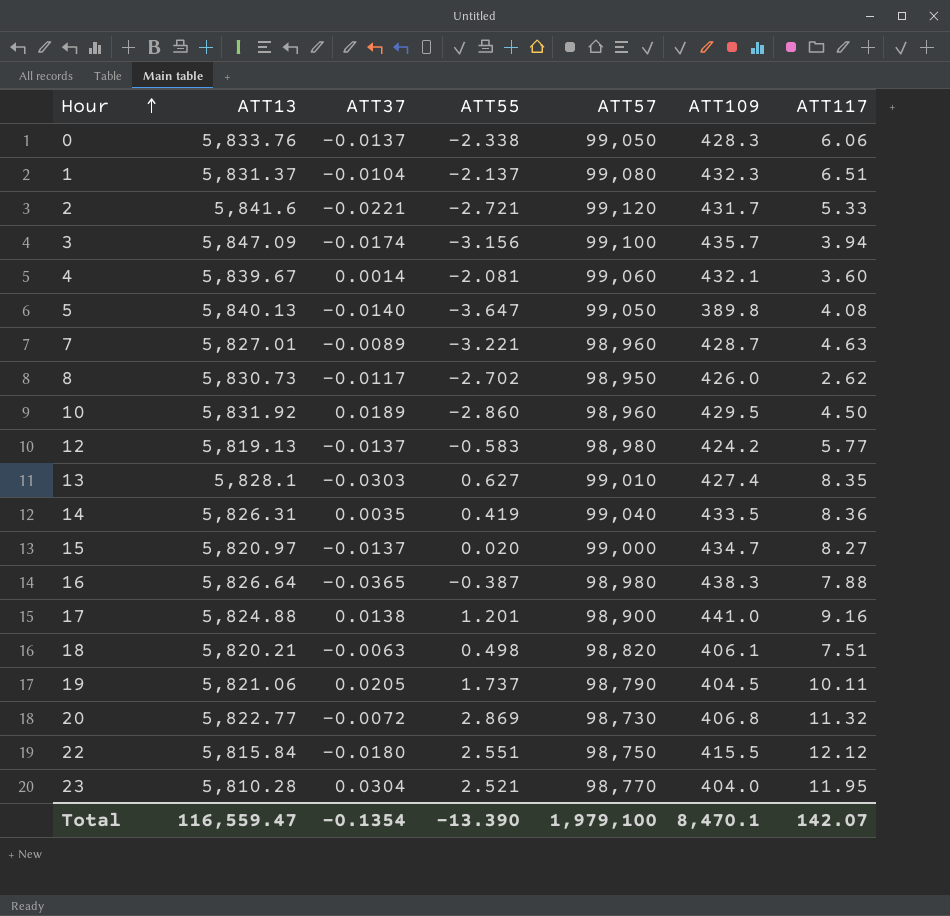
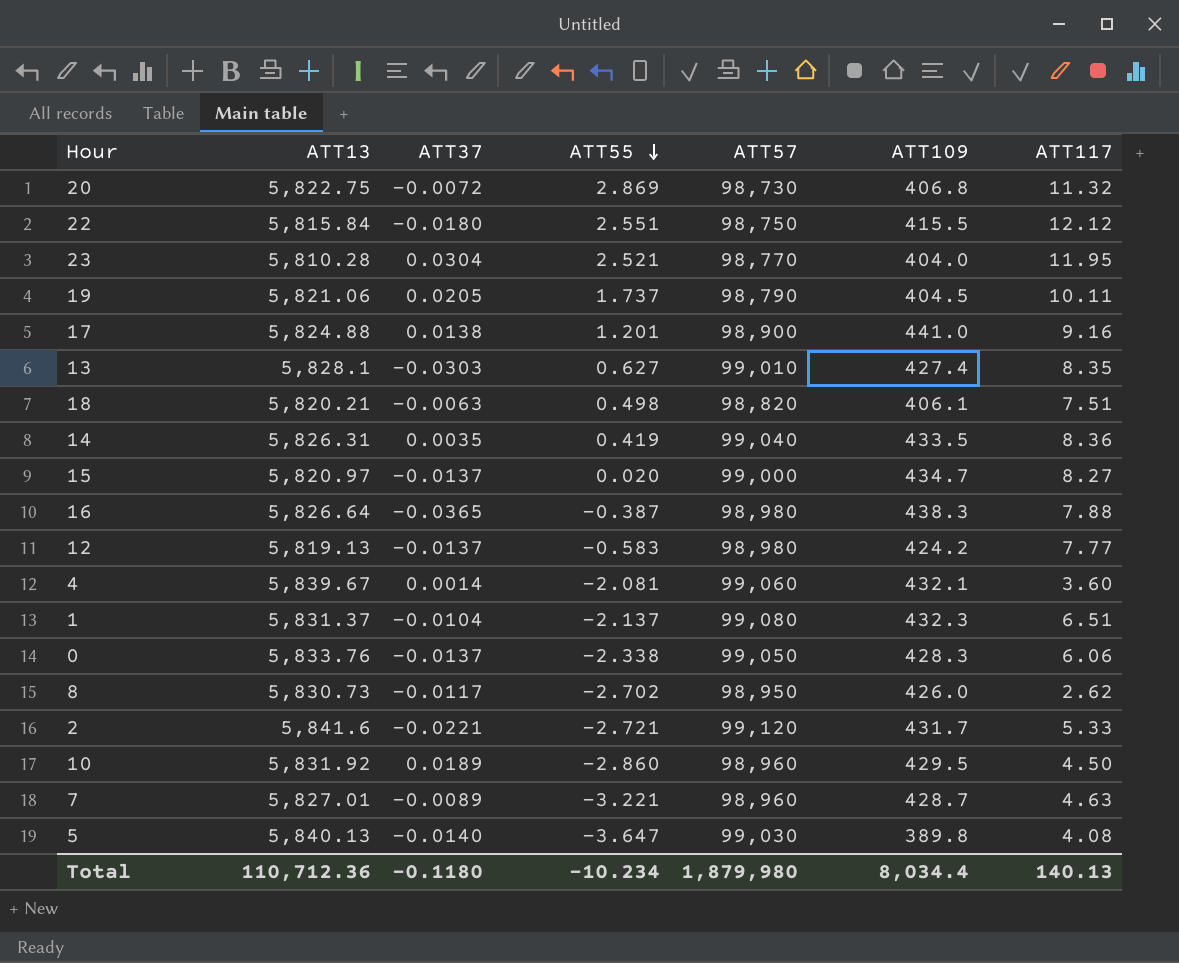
row order: Hour ascending -> ATT55 descending
row 3: 5,847.09 | -0.0174 | -3.156 | 99,100 | 435.7 | 3.94 -> none
20 | ATT13: 5,822.77 -> 5,822.75
12 | ATT117: 5.77 -> 7.77
5 | ATT57: 99,050 -> 99,030
Total | ATT13: 116,559.47 -> 110,712.36
Total | ATT37: -0.1354 -> -0.1180
Total | ATT55: -13.390 -> -10.234
Total | ATT57: 1,979,100 -> 1,879,980
Total | ATT109: 8,470.1 -> 8,034.4
Total | ATT117: 142.07 -> 140.13

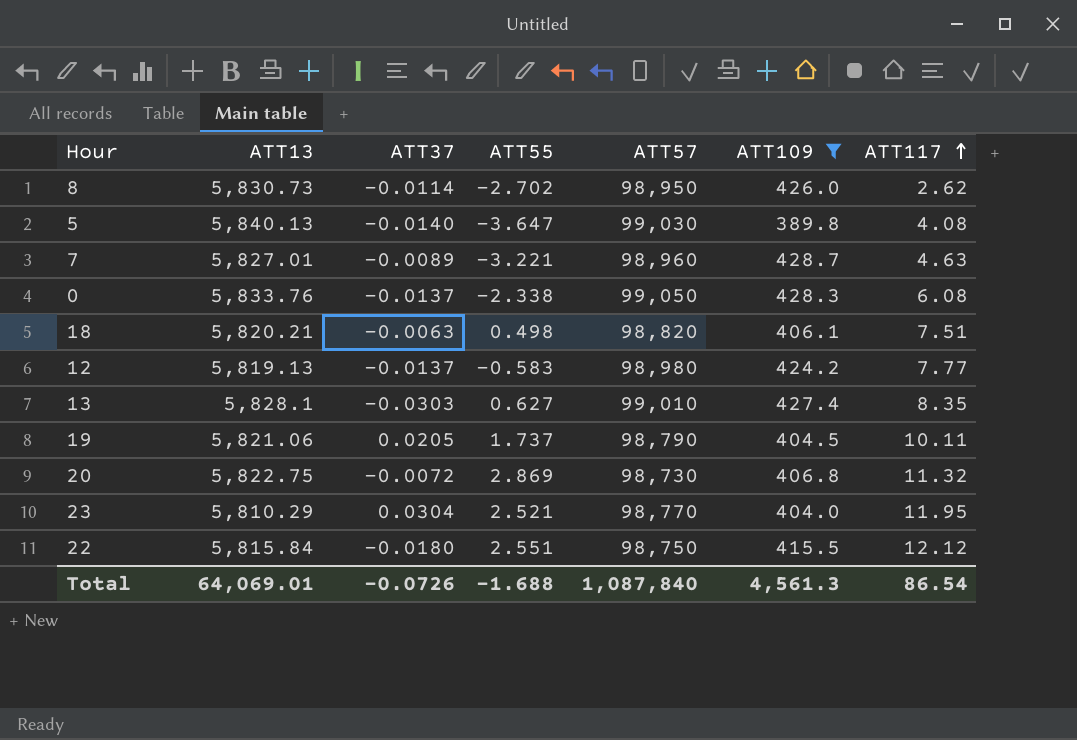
filter: none -> ATT109 <= 428.7
row order: ATT55 descending -> ATT117 ascending
8 | ATT37: -0.0117 -> -0.0114
0 | ATT117: 6.06 -> 6.08
23 | ATT13: 5,810.28 -> 5,810.29
Total | ATT13: 110,712.36 -> 64,069.01
Total | ATT37: -0.1180 -> -0.0726
Total | ATT55: -10.234 -> -1.688
Total | ATT57: 1,879,980 -> 1,087,840
Total | ATT109: 8,034.4 -> 4,561.3
Total | ATT117: 140.13 -> 86.54

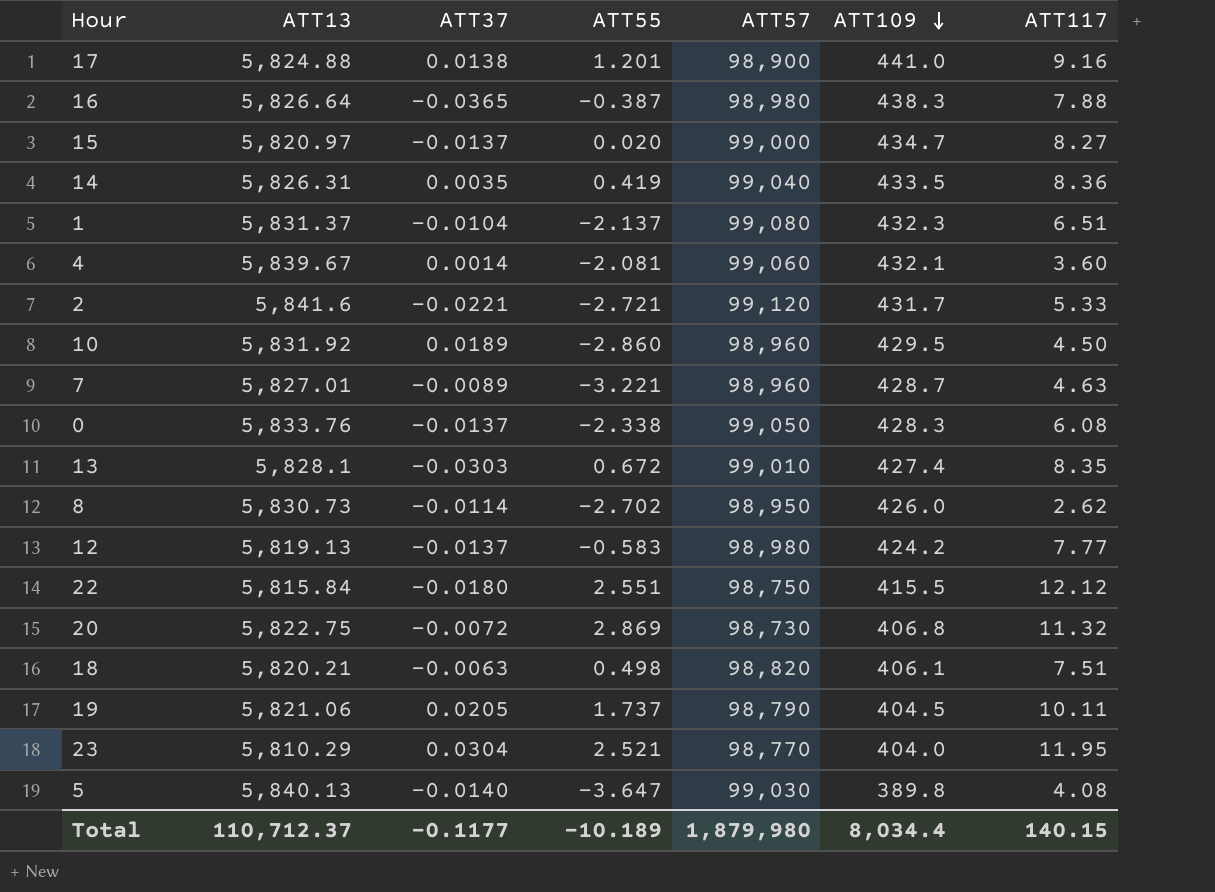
filter: ATT109 <= 428.7 -> none
row order: ATT117 ascending -> ATT109 descending
13 | ATT55: 0.627 -> 0.672
Total | ATT13: 64,069.01 -> 110,712.37
Total | ATT37: -0.0726 -> -0.1177
Total | ATT55: -1.688 -> -10.189
Total | ATT57: 1,087,840 -> 1,879,980
Total | ATT109: 4,561.3 -> 8,034.4
Total | ATT117: 86.54 -> 140.15

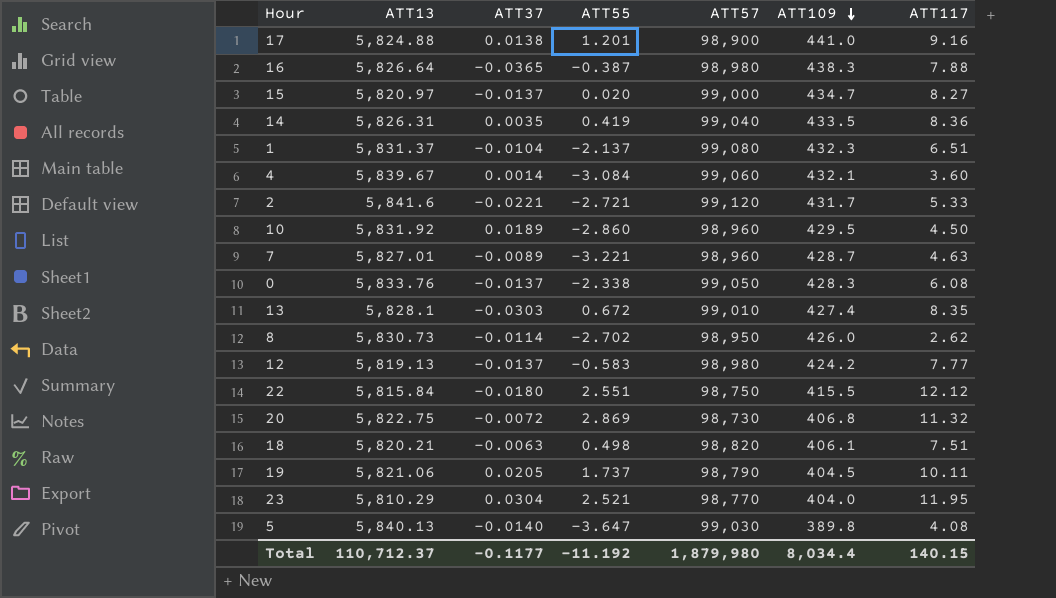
4 | ATT55: -2.081 -> -3.084
Total | ATT55: -10.189 -> -11.192

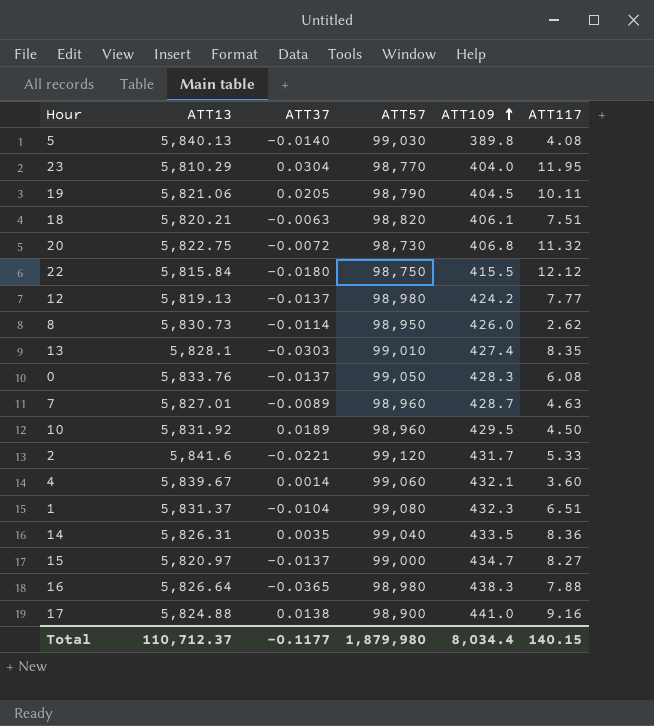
row order: ATT109 descending -> ATT109 ascending
column ATT55 | position: 4 -> none

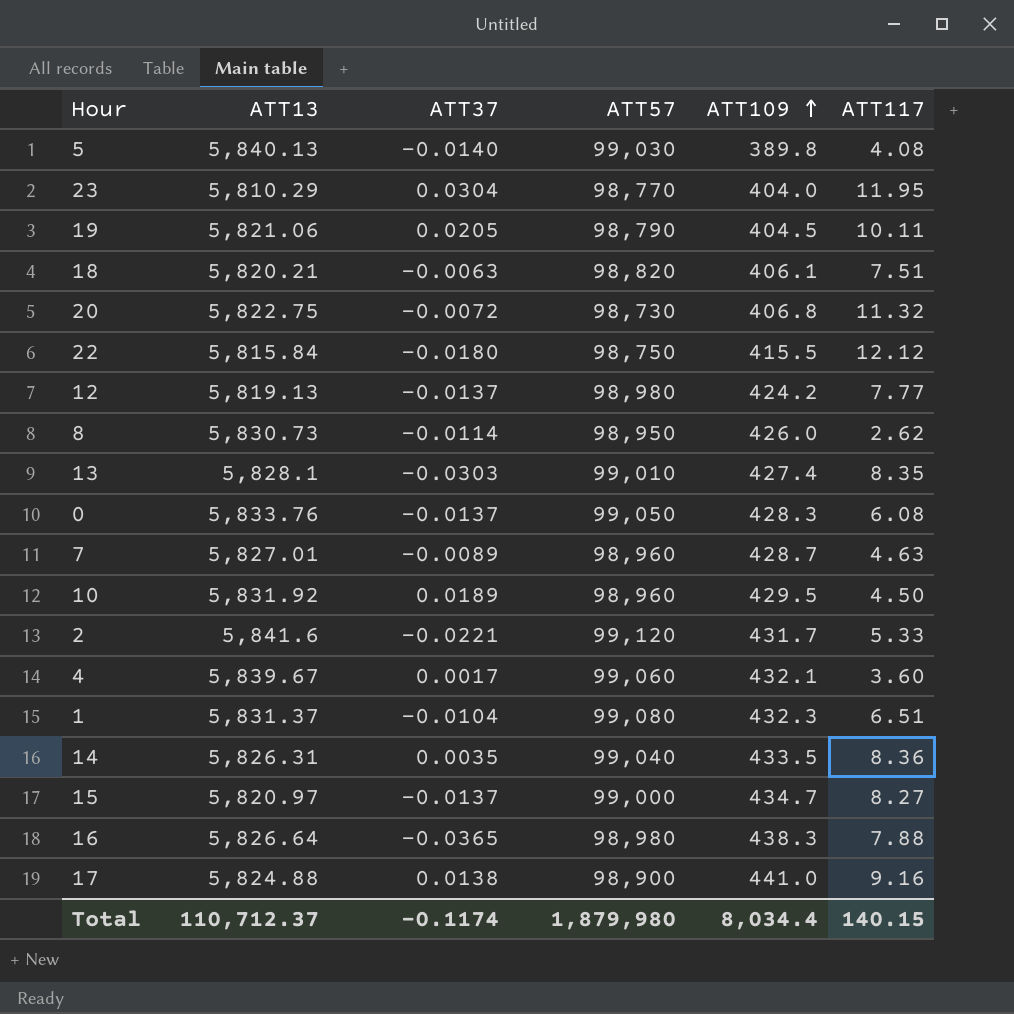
4 | ATT37: 0.0014 -> 0.0017
Total | ATT37: -0.1177 -> -0.1174

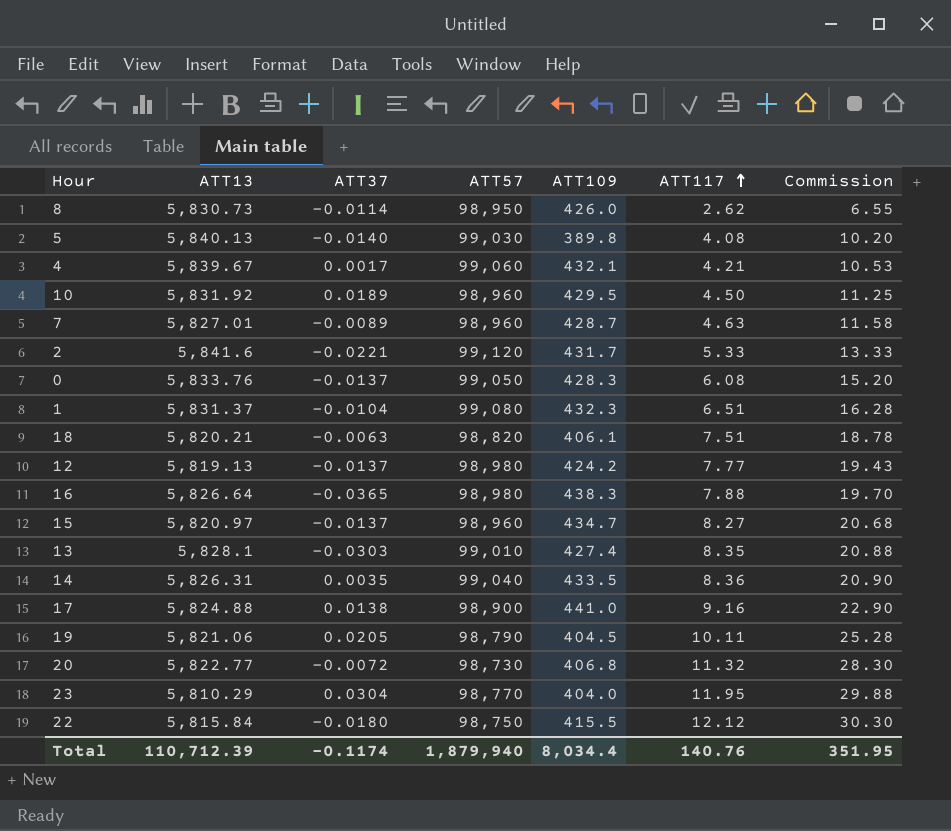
row order: ATT109 ascending -> ATT117 ascending
column Commission | formula: none -> [ATT117] * 2.5
4 | ATT117: 3.60 -> 4.21
15 | ATT57: 99,000 -> 98,960
20 | ATT13: 5,822.75 -> 5,822.77
Total | ATT13: 110,712.37 -> 110,712.39
Total | ATT57: 1,879,980 -> 1,879,940
Total | ATT117: 140.15 -> 140.76

